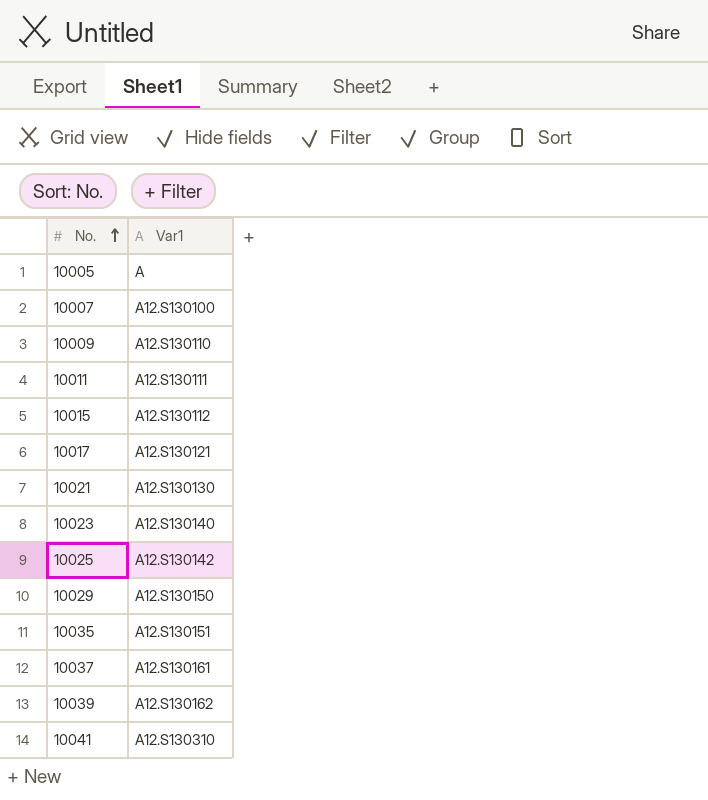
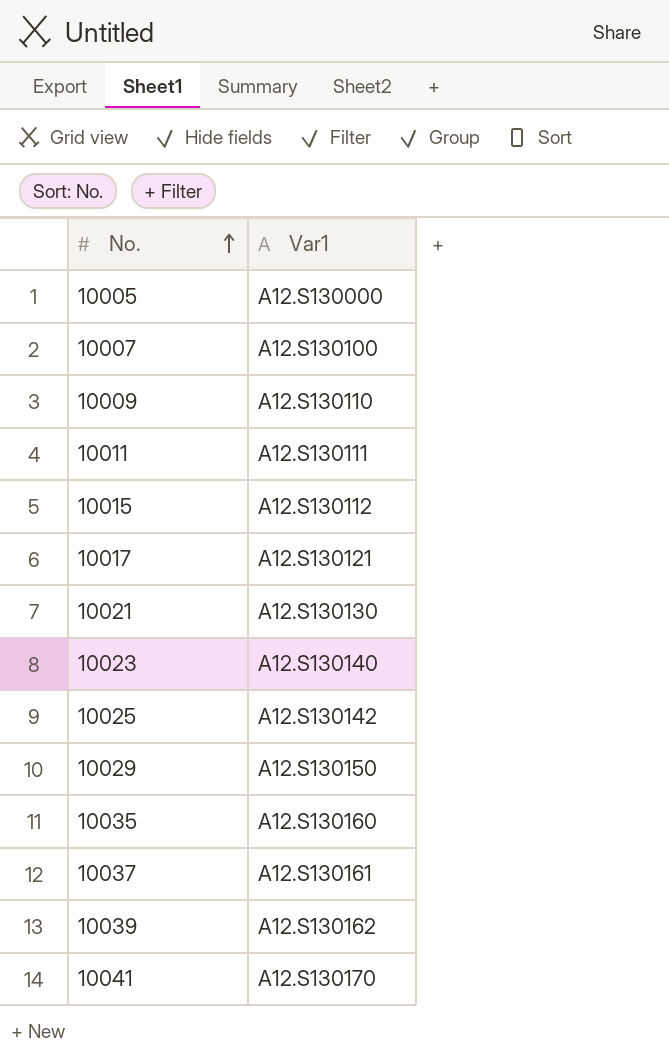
10005 | Var1: A -> A12.S130000
10035 | Var1: A12.S130151 -> A12.S130160
10041 | Var1: A12.S130310 -> A12.S130170

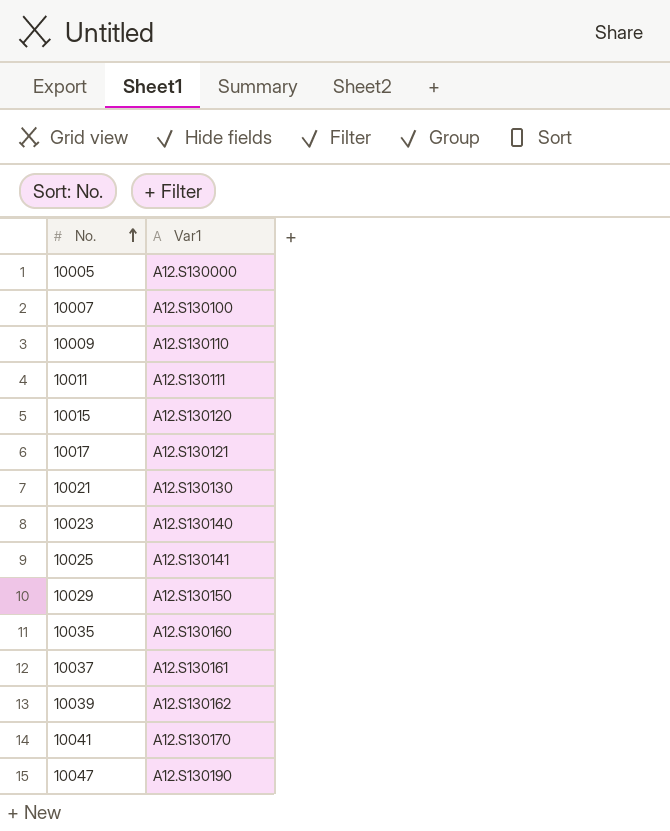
10015 | Var1: A12.S130112 -> A12.S130120
10025 | Var1: A12.S130142 -> A12.S130141
row 10047: none -> A12.S130190

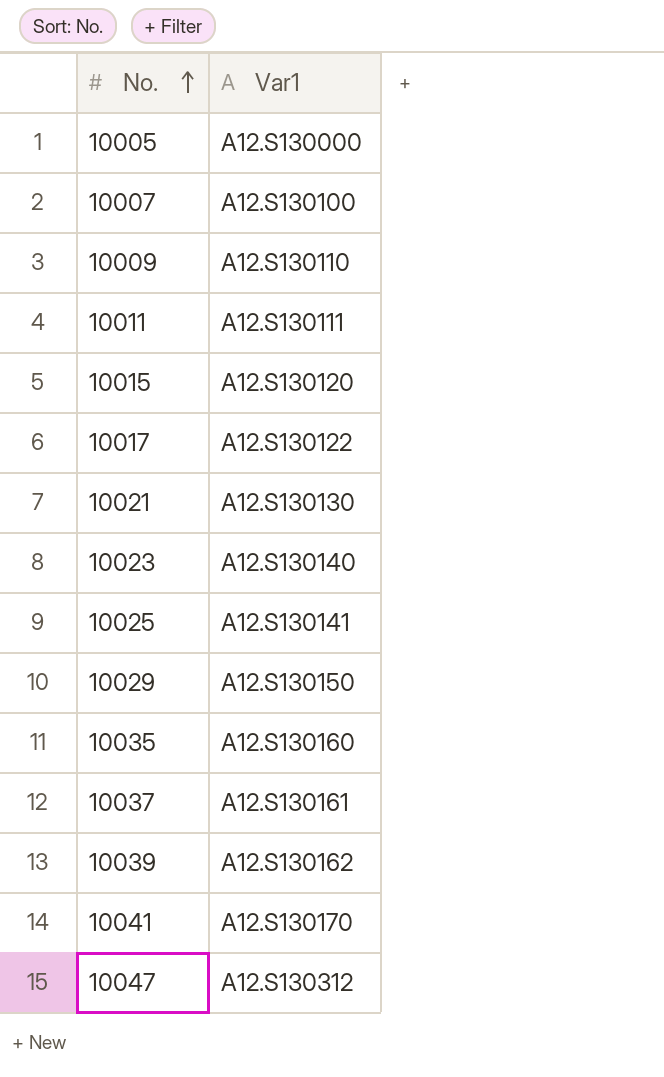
10017 | Var1: A12.S130121 -> A12.S130122
10047 | Var1: A12.S130190 -> A12.S130312

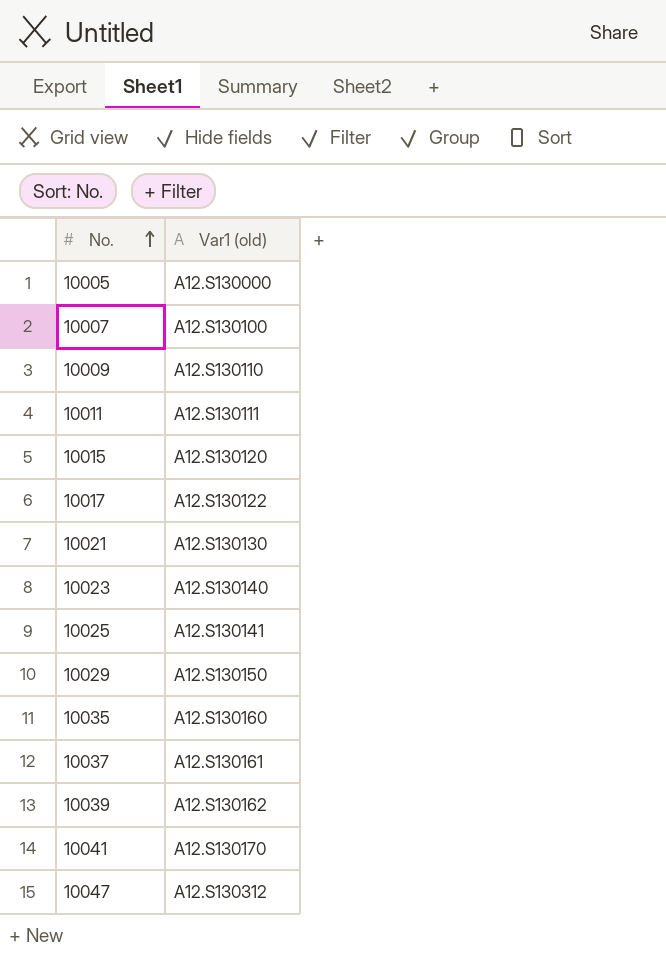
column name: Var1 -> Var1 (old)

